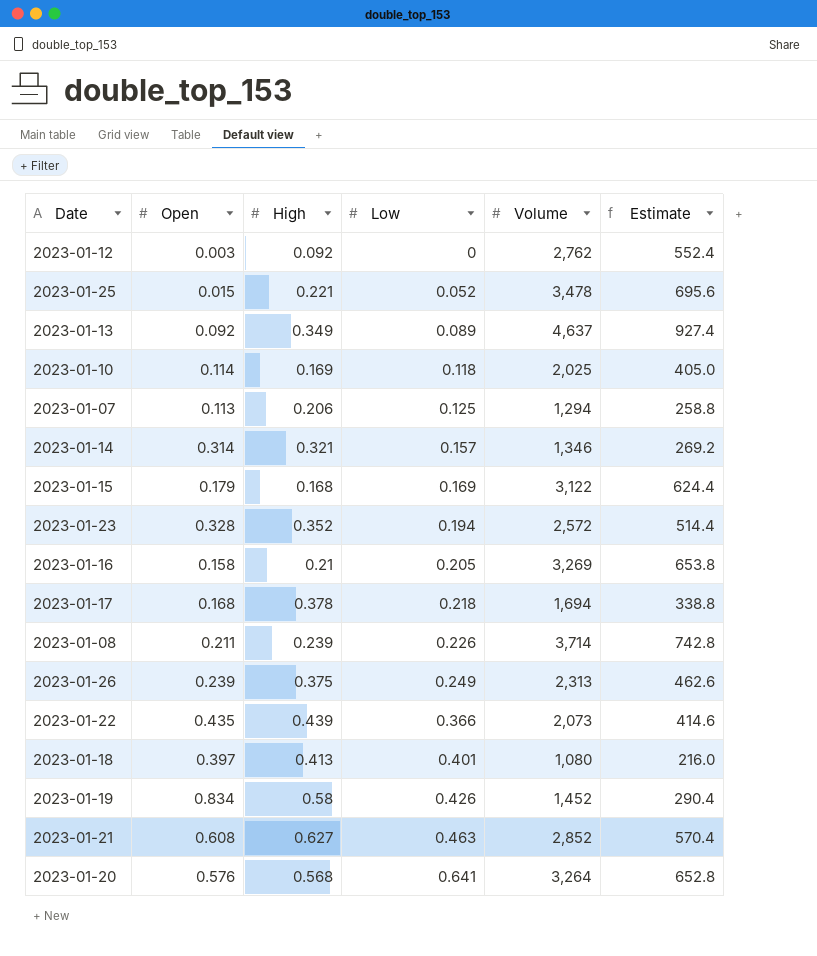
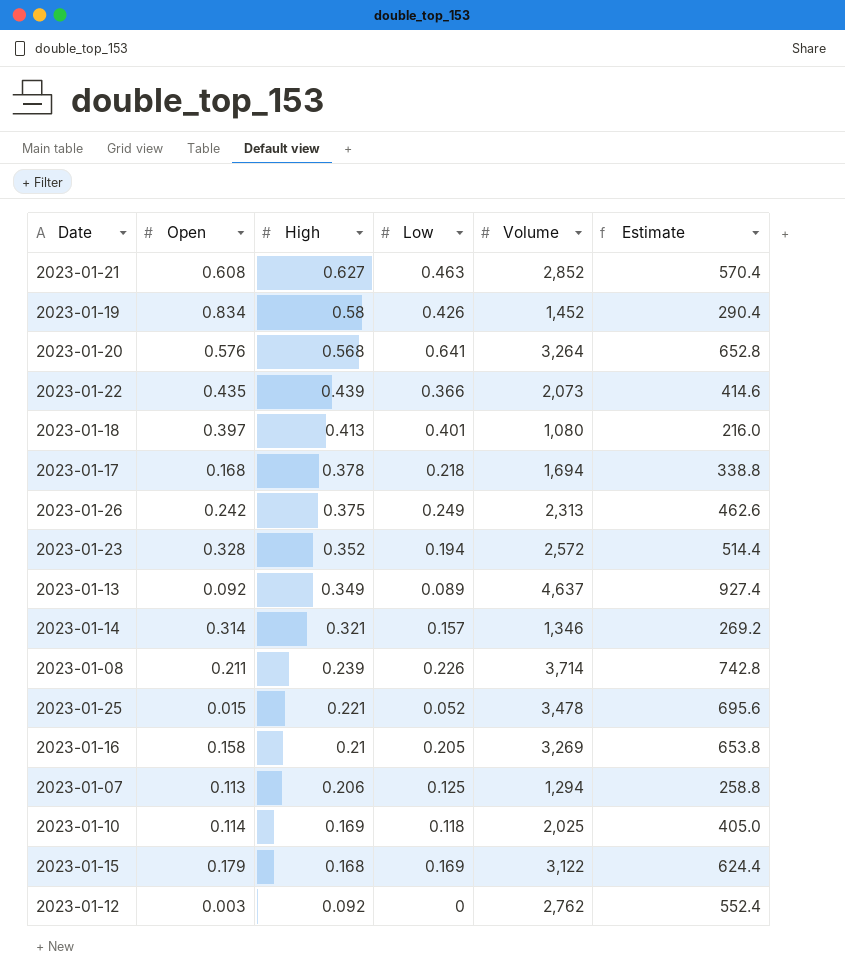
row order: Low ascending -> High descending
2023-01-26 | Open: 0.239 -> 0.242

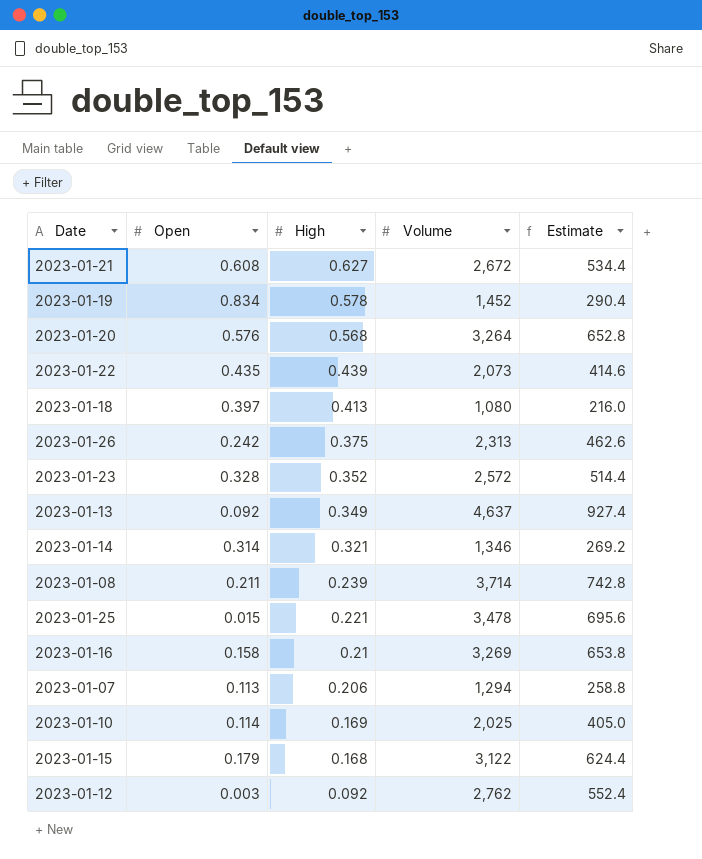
column Low | position: 4 -> none
row 2023-01-17: 0.168 | 0.378 | 0.218 | 1,694 | 338.8 -> none
2023-01-21 | Volume: 2,852 -> 2,672
2023-01-21 | Estimate: 570.4 -> 534.4
2023-01-19 | High: 0.58 -> 0.578

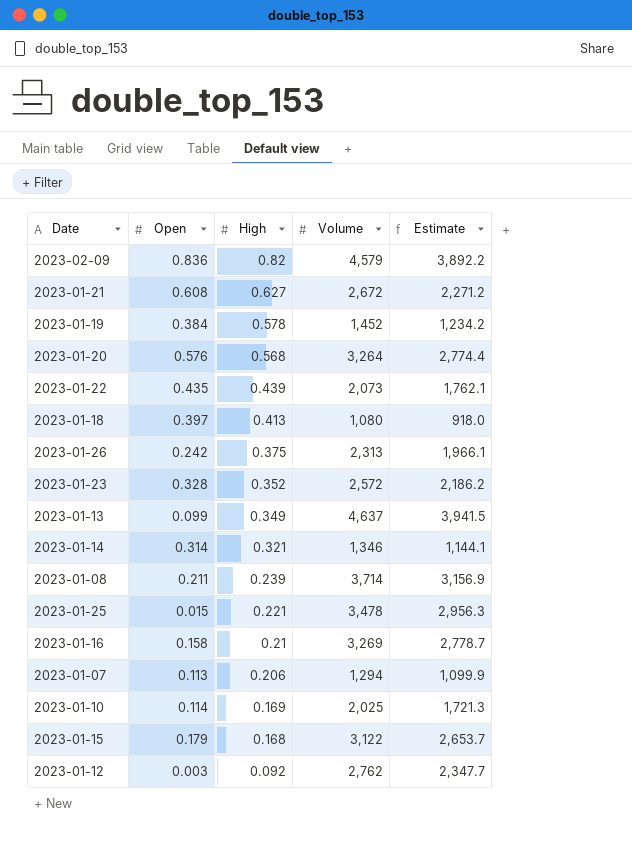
column Estimate | formula: [Volume] * 0.2 -> [Volume] * 0.85
row 2023-02-09: none -> 0.836 | 0.82 | 4,579 | 3,892.2
2023-01-19 | Open: 0.834 -> 0.384
2023-01-13 | Open: 0.092 -> 0.099

